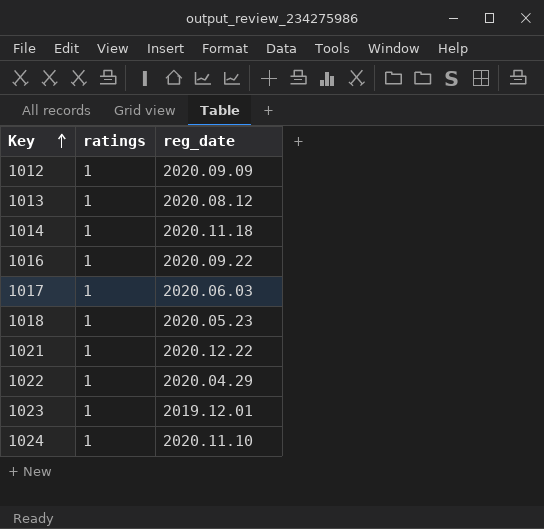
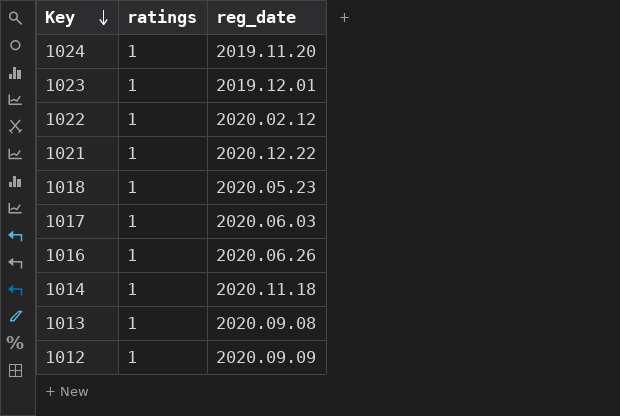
row order: Key ascending -> Key descending
1024 | reg_date: 2020.11.10 -> 2019.11.20
1022 | reg_date: 2020.04.29 -> 2020.02.12
1016 | reg_date: 2020.09.22 -> 2020.06.26
1013 | reg_date: 2020.08.12 -> 2020.09.08

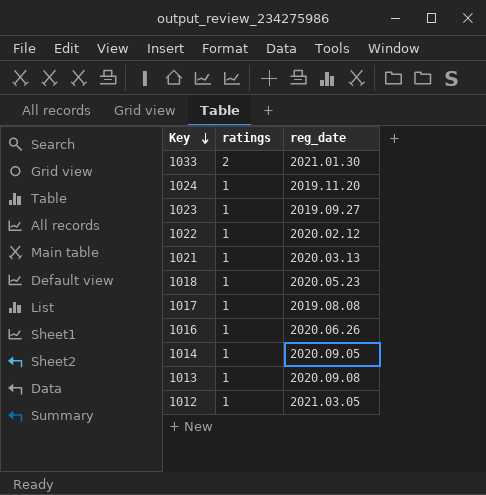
row 1033: none -> 2 | 2021.01.30
1023 | reg_date: 2019.12.01 -> 2019.09.27
1021 | reg_date: 2020.12.22 -> 2020.03.13
1017 | reg_date: 2020.06.03 -> 2019.08.08
1014 | reg_date: 2020.11.18 -> 2020.09.05
1012 | reg_date: 2020.09.09 -> 2021.03.05

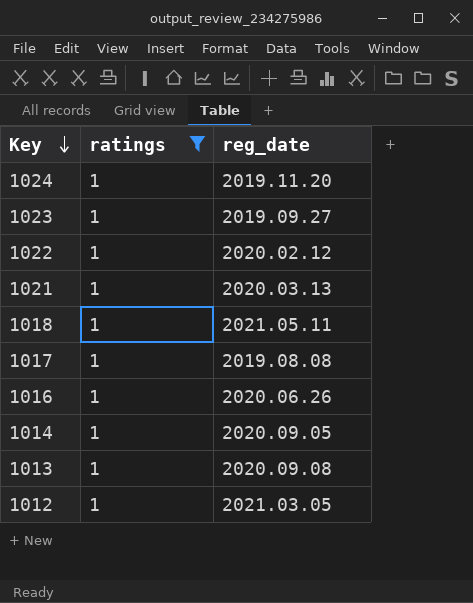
filter: none -> ratings = 1
1018 | reg_date: 2020.05.23 -> 2021.05.11

